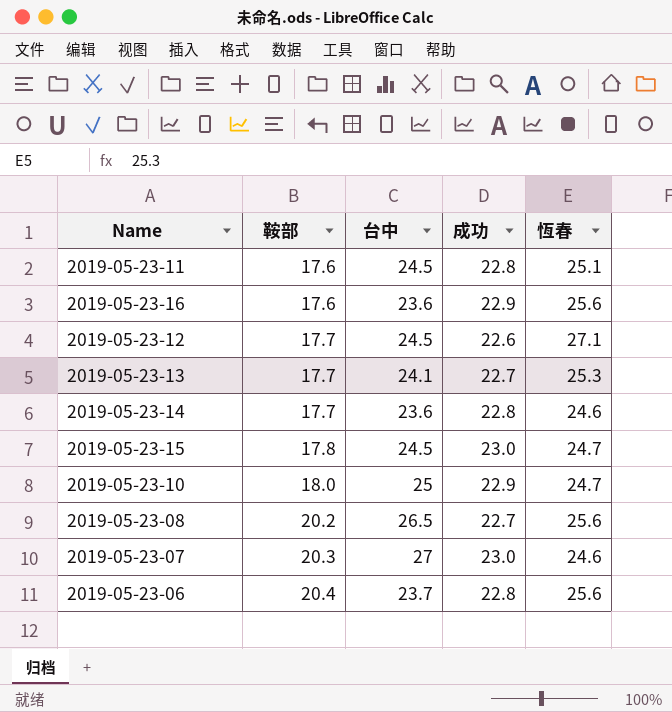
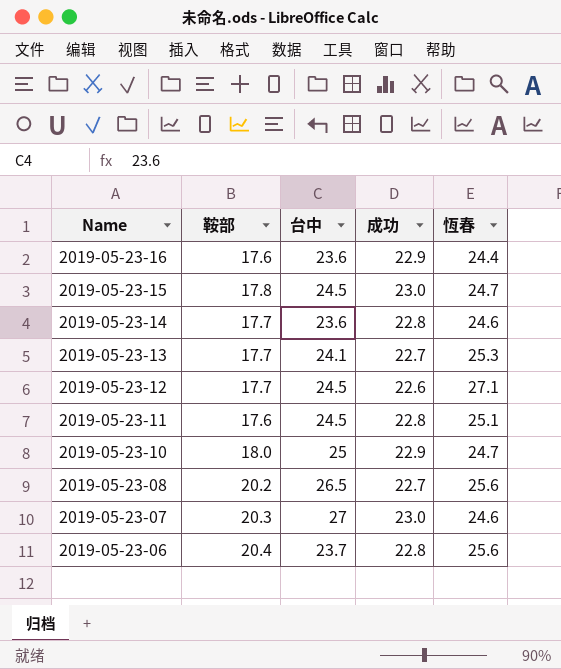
row order: 鞍部 ascending -> Name descending
2019-05-23-16 | 恆春: 25.6 -> 24.4

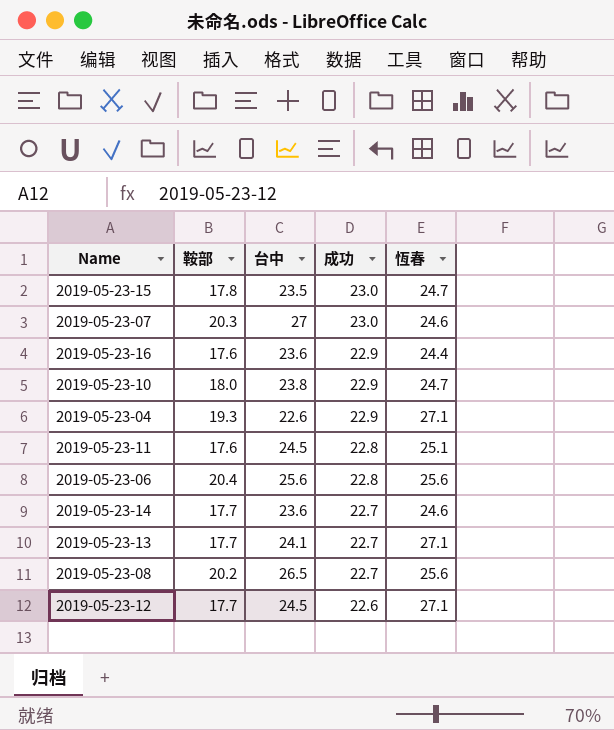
row order: Name descending -> 成功 descending
2019-05-23-15 | 台中: 24.5 -> 23.5
2019-05-23-10 | 台中: 25 -> 23.8
row 2019-05-23-04: none -> 19.3 | 22.6 | 22.9 | 27.1
2019-05-23-06 | 台中: 23.7 -> 25.6
2019-05-23-14 | 成功: 22.8 -> 22.7
2019-05-23-13 | 恆春: 25.3 -> 27.1

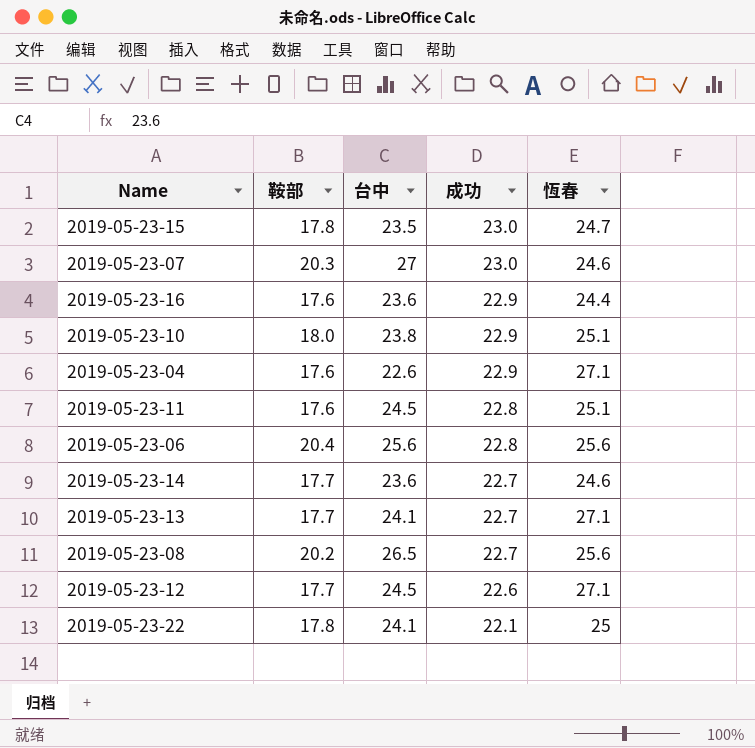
2019-05-23-10 | 恆春: 24.7 -> 25.1
2019-05-23-04 | 鞍部: 19.3 -> 17.6
row 2019-05-23-22: none -> 17.8 | 24.1 | 22.1 | 25

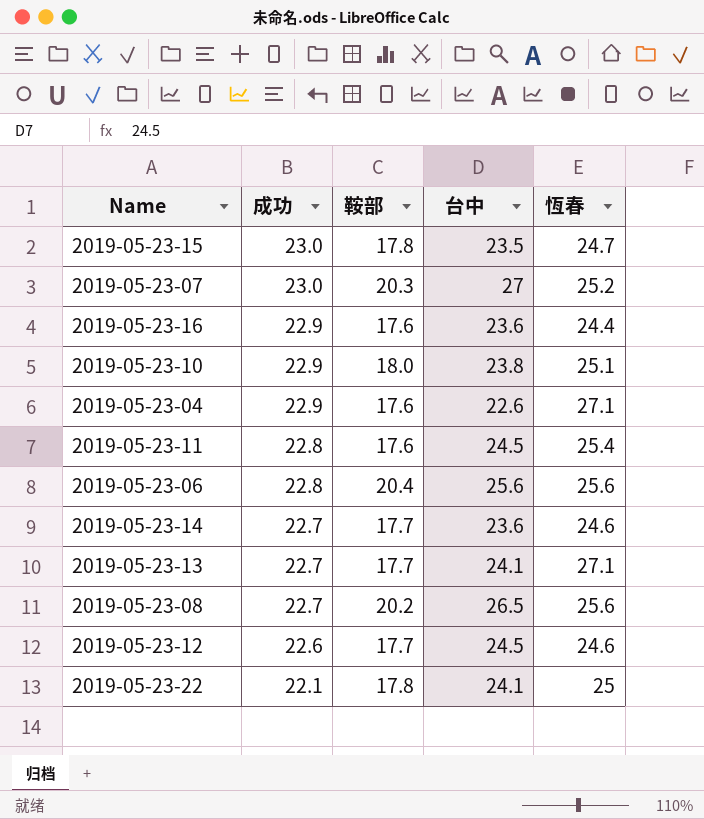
column 成功 | position: 4 -> 2
2019-05-23-07 | 恆春: 24.6 -> 25.2
2019-05-23-11 | 恆春: 25.1 -> 25.4
2019-05-23-12 | 恆春: 27.1 -> 24.6

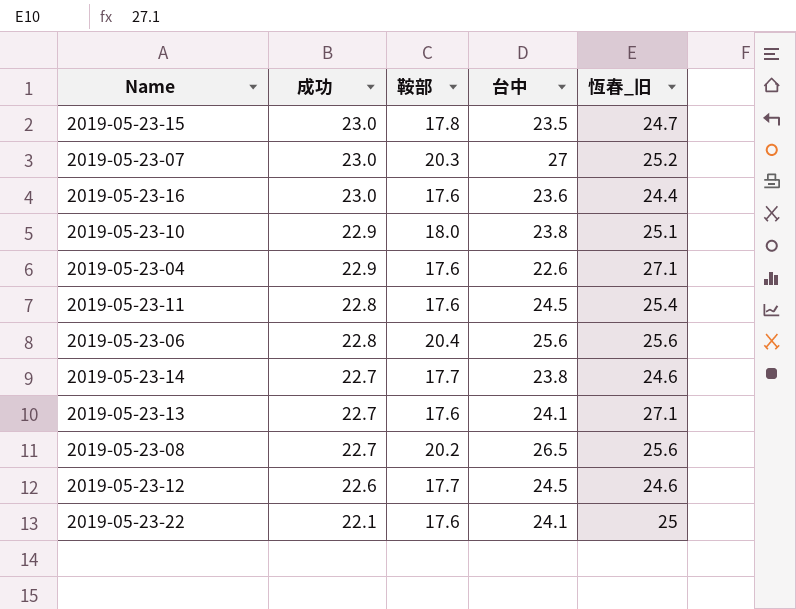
column name: 恆春 -> 恆春_旧
2019-05-23-16 | 成功: 22.9 -> 23.0
2019-05-23-14 | 台中: 23.6 -> 23.8
2019-05-23-13 | 鞍部: 17.7 -> 17.6
2019-05-23-22 | 鞍部: 17.8 -> 17.6

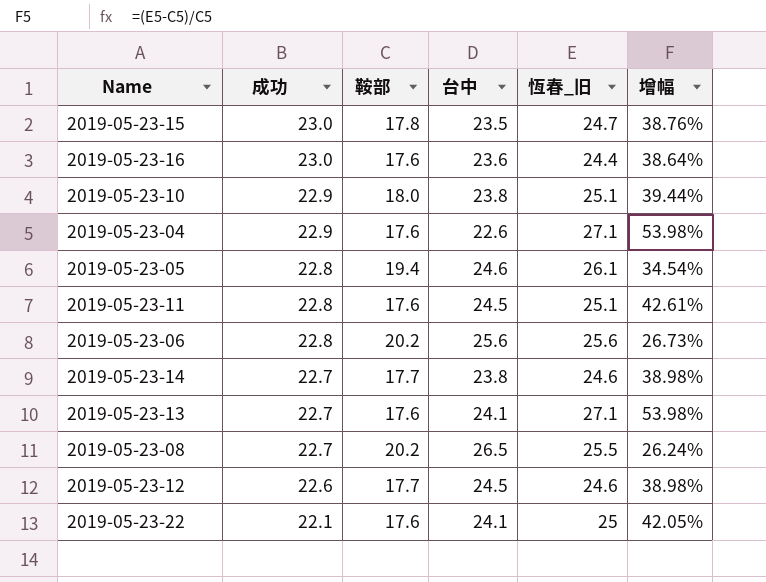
column 增幅 | formula: none -> ([恆春_旧] - [鞍部]) / [鞍部]
row 2019-05-23-07: 23.0 | 20.3 | 27 | 25.2 -> none
row 2019-05-23-05: none -> 22.8 | 19.4 | 24.6 | 26.1 | 34.54%
2019-05-23-11 | 恆春_旧: 25.4 -> 25.1
2019-05-23-06 | 鞍部: 20.4 -> 20.2
2019-05-23-08 | 恆春_旧: 25.6 -> 25.5

